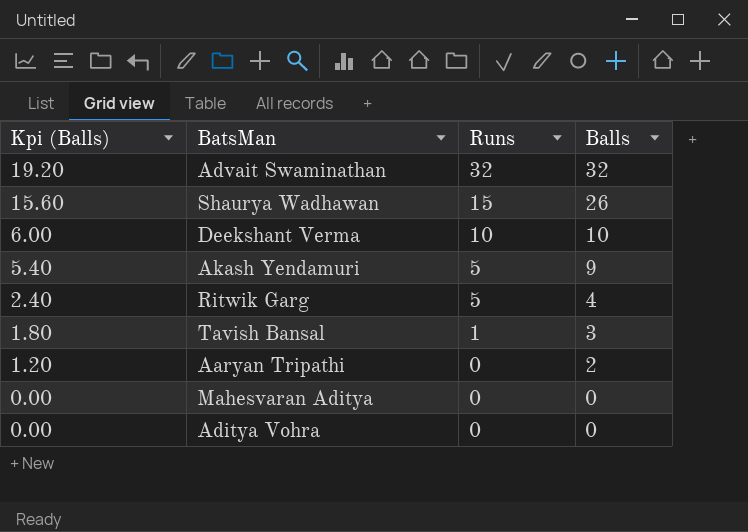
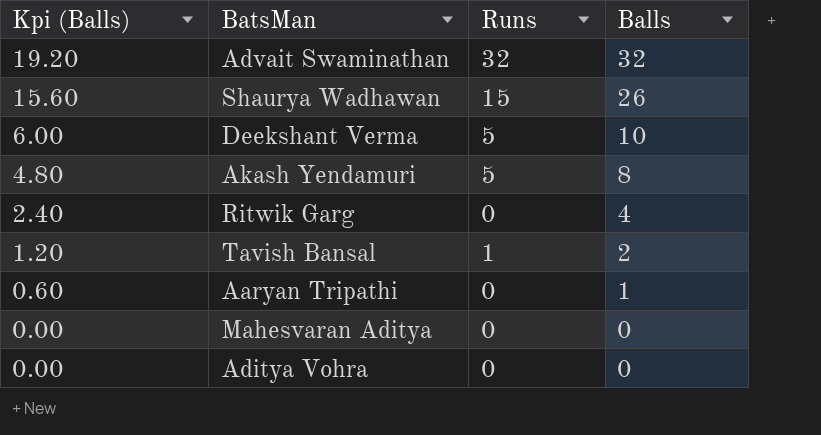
Deekshant Verma | Runs: 10 -> 5
Akash Yendamuri | Kpi (Balls): 5.40 -> 4.80
Akash Yendamuri | Balls: 9 -> 8
Ritwik Garg | Runs: 5 -> 0
Tavish Bansal | Kpi (Balls): 1.80 -> 1.20
Tavish Bansal | Balls: 3 -> 2
Aaryan Tripathi | Kpi (Balls): 1.20 -> 0.60
Aaryan Tripathi | Balls: 2 -> 1

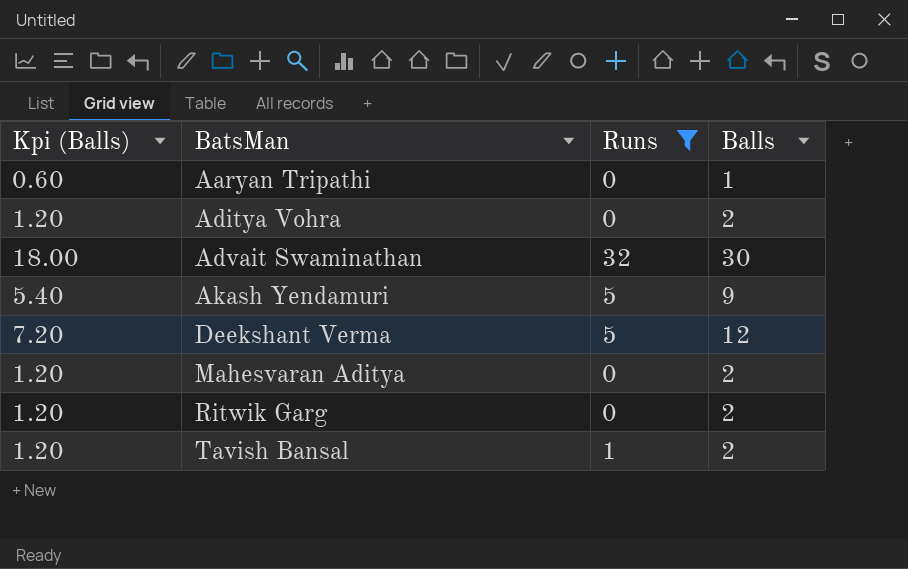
filter: none -> Runs != 15
row order: Kpi (Balls) descending -> BatsMan ascending
Aditya Vohra | Kpi (Balls): 0.00 -> 1.20
Aditya Vohra | Balls: 0 -> 2
Advait Swaminathan | Kpi (Balls): 19.20 -> 18.00
Advait Swaminathan | Balls: 32 -> 30
Akash Yendamuri | Kpi (Balls): 4.80 -> 5.40
Akash Yendamuri | Balls: 8 -> 9
Deekshant Verma | Kpi (Balls): 6.00 -> 7.20
Deekshant Verma | Balls: 10 -> 12
Mahesvaran Aditya | Kpi (Balls): 0.00 -> 1.20
Mahesvaran Aditya | Balls: 0 -> 2
Ritwik Garg | Kpi (Balls): 2.40 -> 1.20
Ritwik Garg | Balls: 4 -> 2

